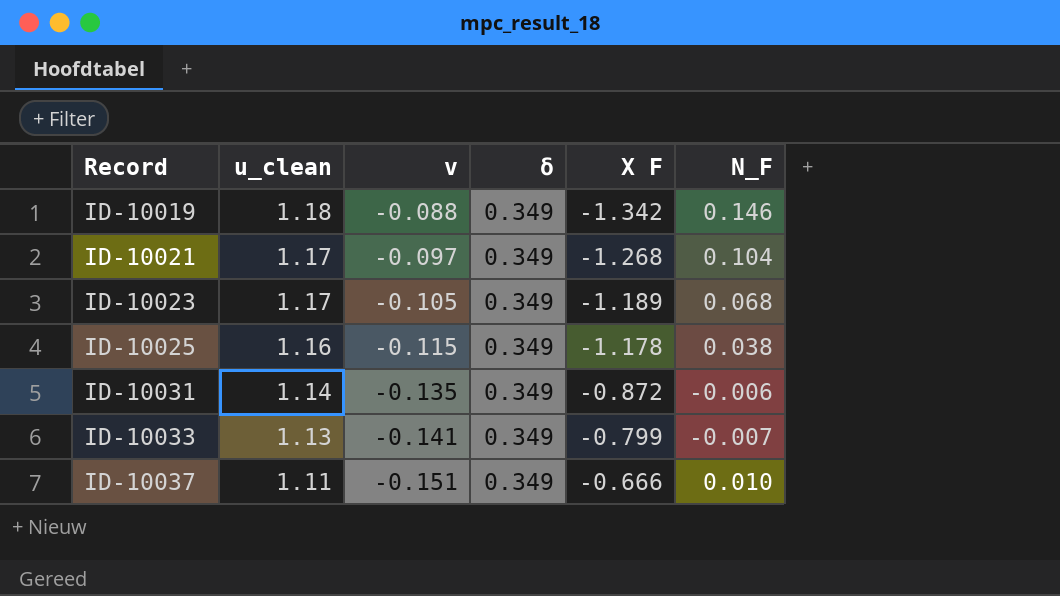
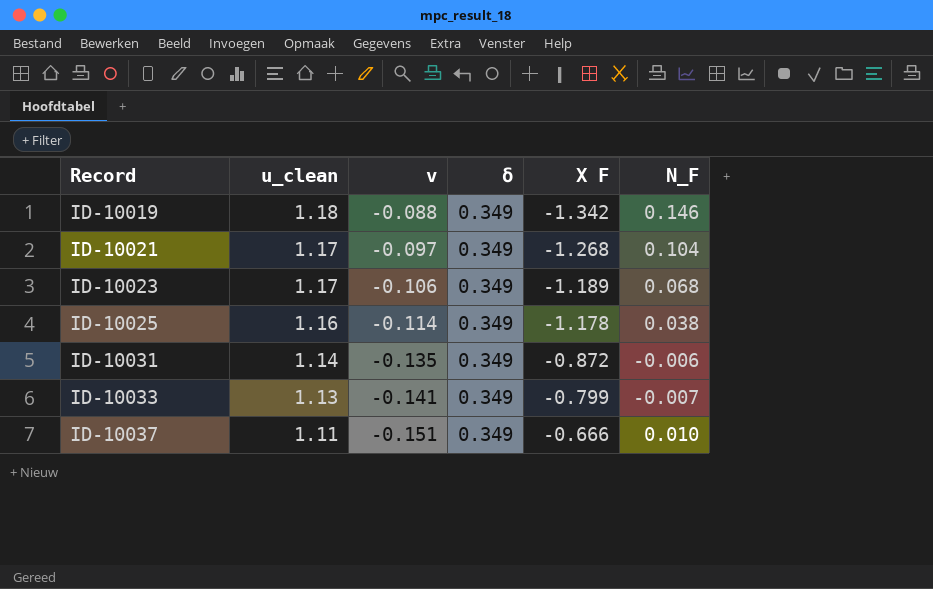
ID-10023 | v: -0.105 -> -0.106
ID-10025 | v: -0.115 -> -0.114

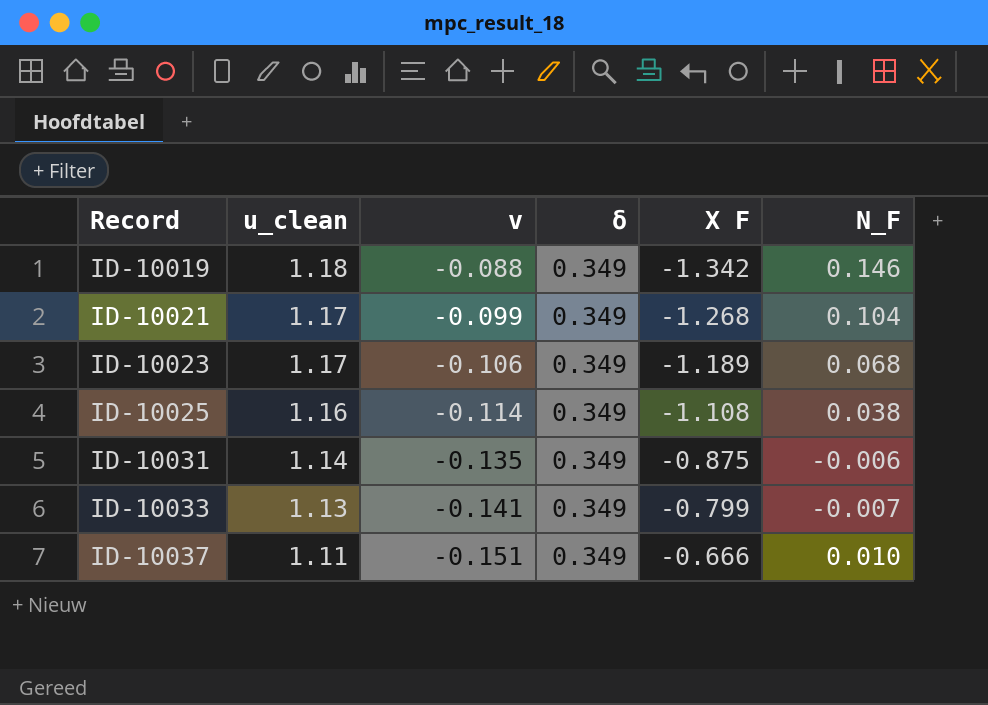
ID-10021 | v: -0.097 -> -0.099
ID-10025 | X F: -1.178 -> -1.108
ID-10031 | X F: -0.872 -> -0.875

